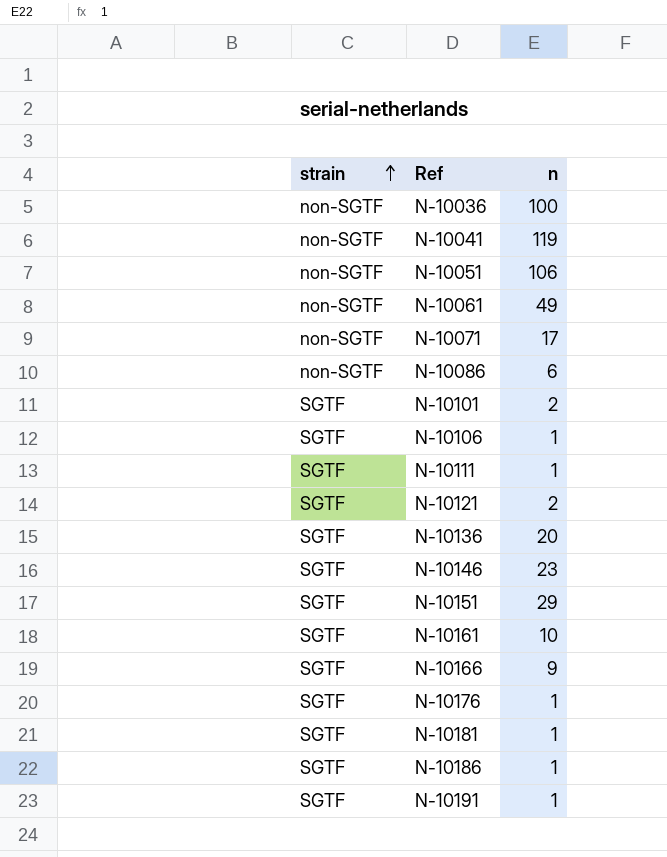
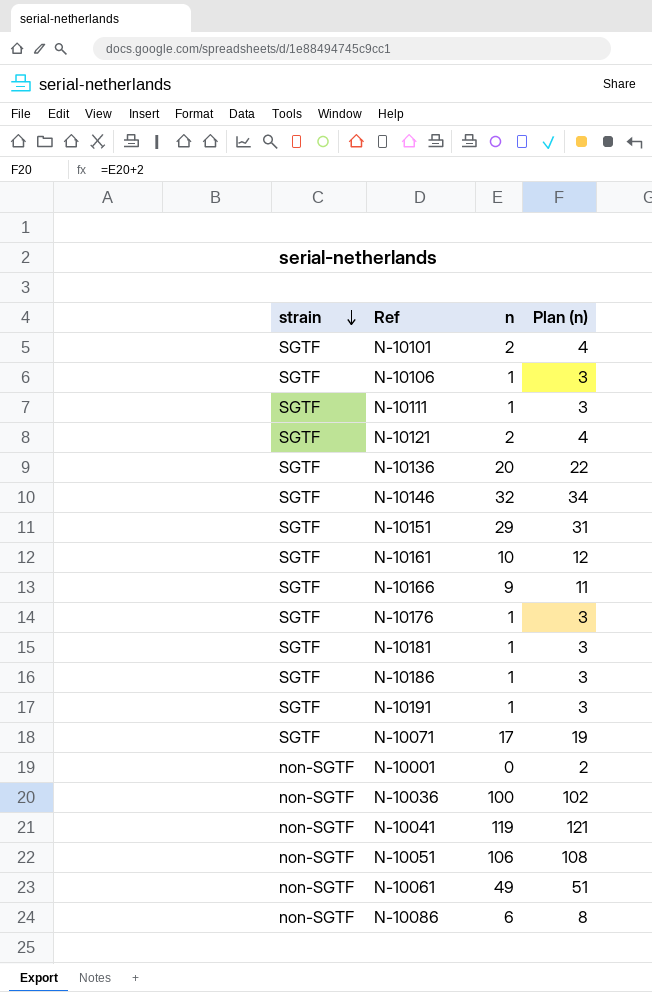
row order: strain ascending -> strain descending
column Plan (n) | formula: none -> [n] + 2
N-10146 | n: 23 -> 32
N-10071 | strain: non-SGTF -> SGTF
row N-10001: none -> non-SGTF | 0 | 2

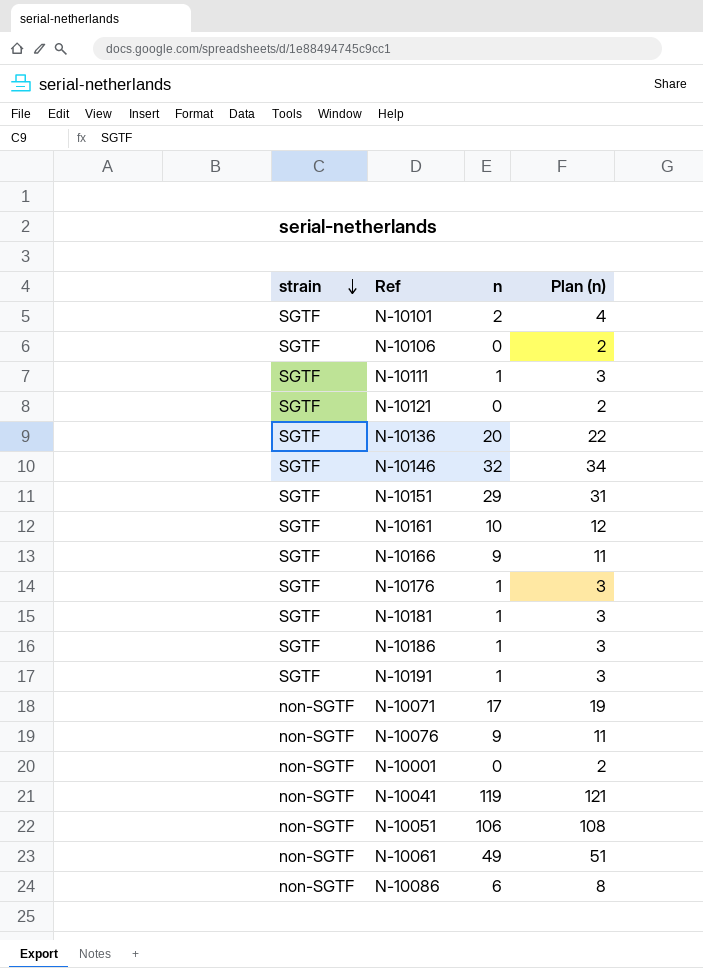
row N-10036: non-SGTF | 100 | 102 -> none
N-10106 | n: 1 -> 0
N-10106 | Plan (n): 3 -> 2
N-10121 | n: 2 -> 0
N-10121 | Plan (n): 4 -> 2
N-10071 | strain: SGTF -> non-SGTF
row N-10076: none -> non-SGTF | 9 | 11

